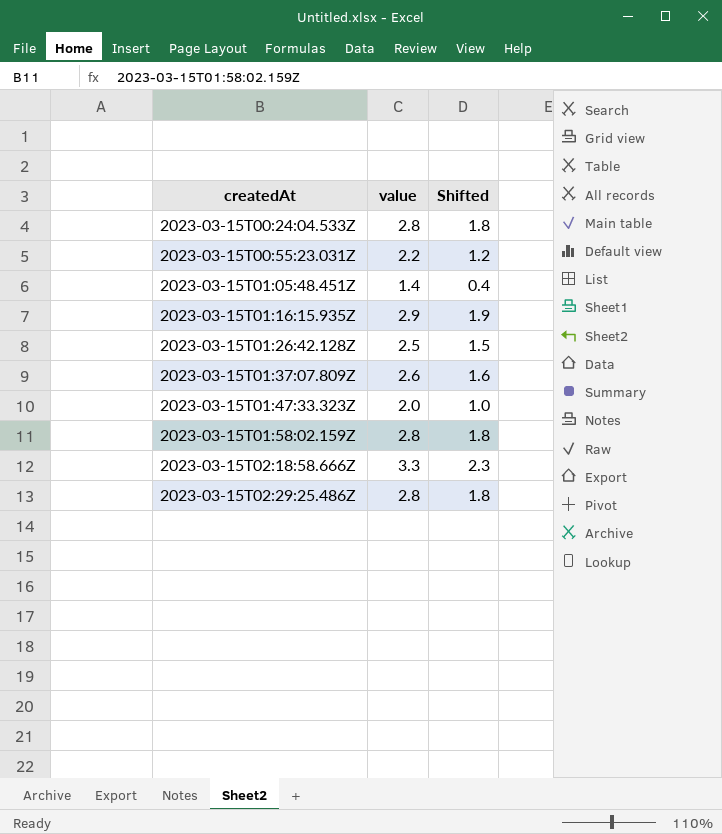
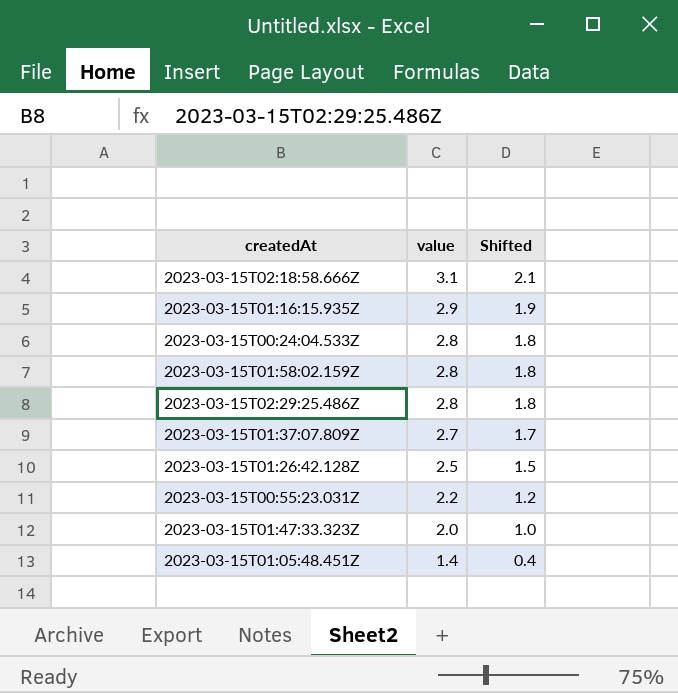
row order: createdAt ascending -> value descending
2023-03-15T02:18:58.666Z | value: 3.3 -> 3.1
2023-03-15T02:18:58.666Z | Shifted: 2.3 -> 2.1
2023-03-15T01:37:07.809Z | value: 2.6 -> 2.7
2023-03-15T01:37:07.809Z | Shifted: 1.6 -> 1.7

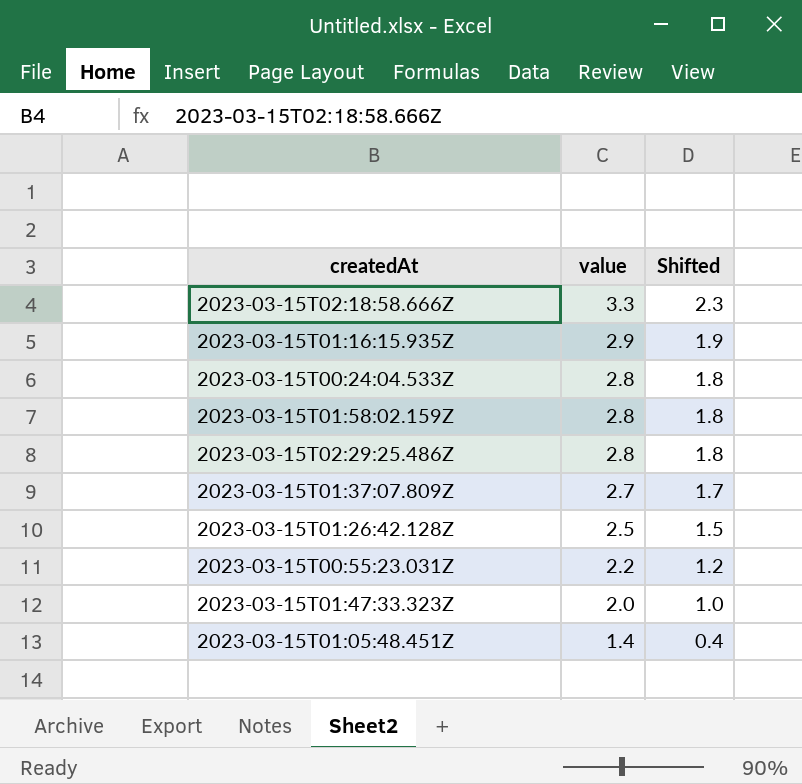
2023-03-15T02:18:58.666Z | value: 3.1 -> 3.3
2023-03-15T02:18:58.666Z | Shifted: 2.1 -> 2.3

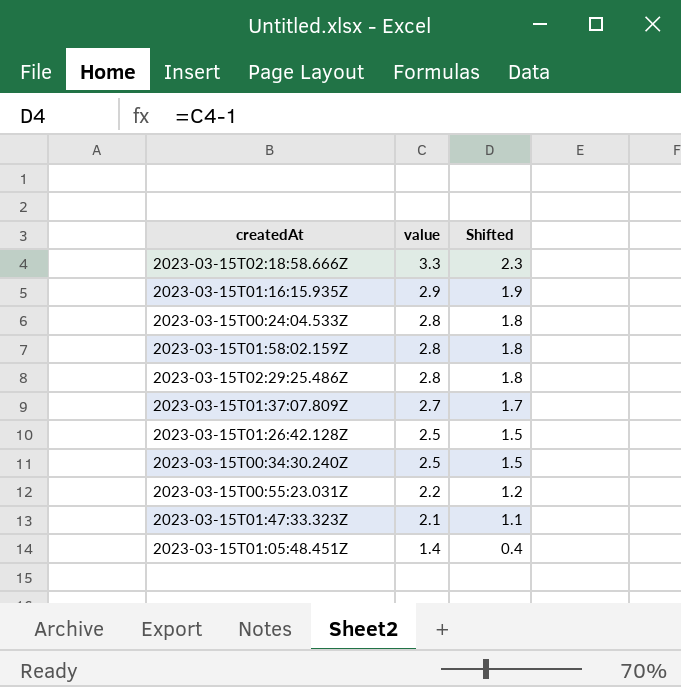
row 2023-03-15T00:34:30.240Z: none -> 2.5 | 1.5
2023-03-15T01:47:33.323Z | value: 2.0 -> 2.1
2023-03-15T01:47:33.323Z | Shifted: 1.0 -> 1.1

